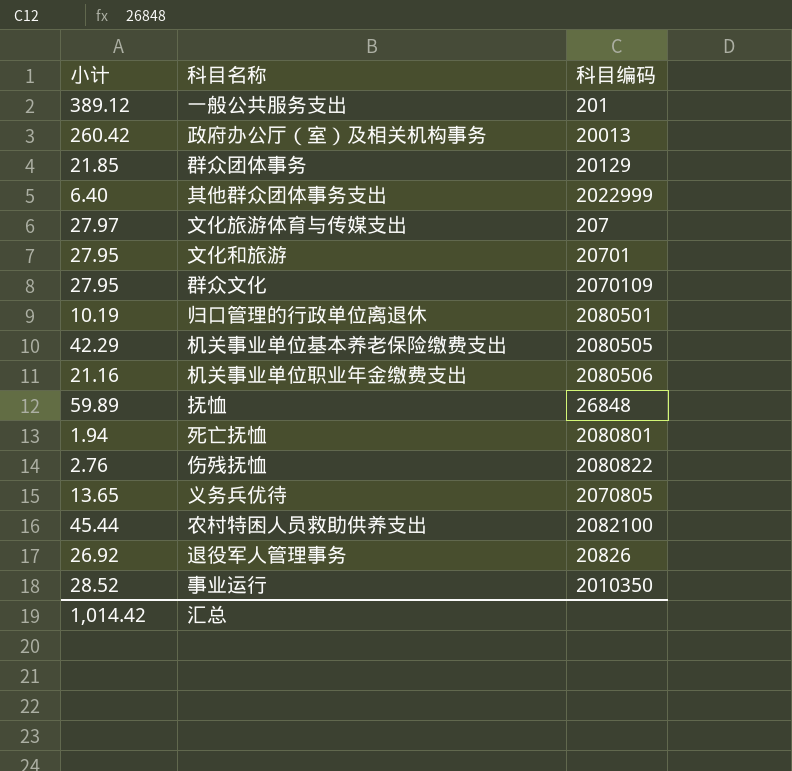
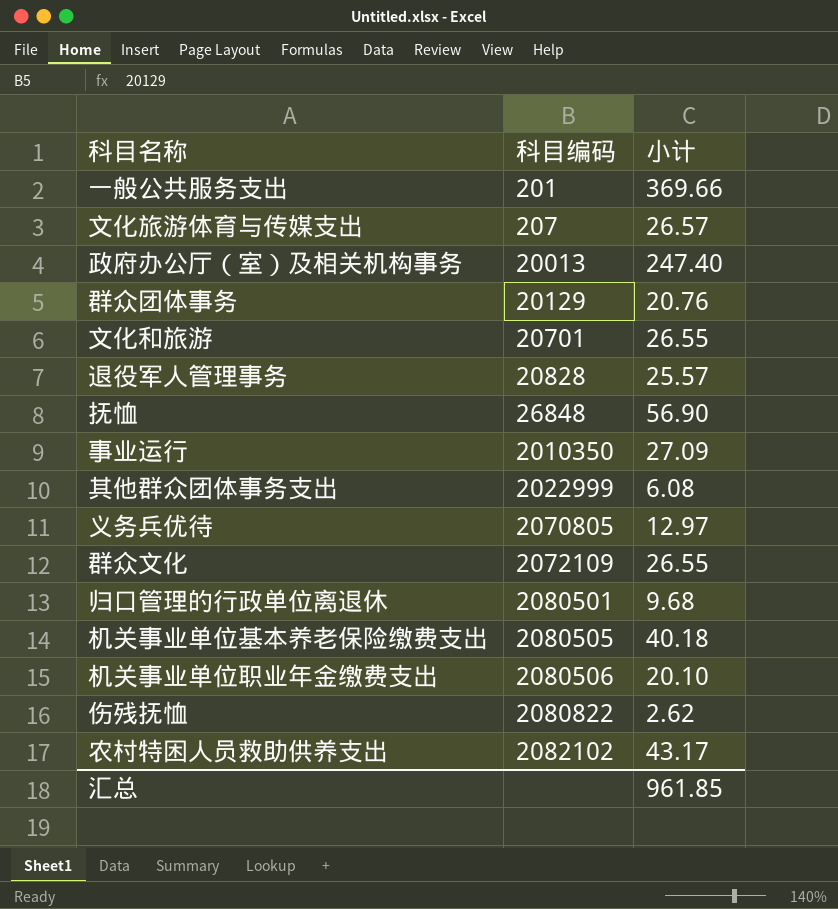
row order: none -> 科目编码 ascending
column 小计 | position: 1 -> 3
row 死亡抚恤: 1.94 | 2080801 -> none
一般公共服务支出 | 小计: 389.12 -> 369.66
文化旅游体育与传媒支出 | 小计: 27.97 -> 26.57
政府办公厅（室）及相关机构事务 | 小计: 260.42 -> 247.40
群众团体事务 | 小计: 21.85 -> 20.76
文化和旅游 | 小计: 27.95 -> 26.55
退役军人管理事务 | 科目编码: 20826 -> 20828
退役军人管理事务 | 小计: 26.92 -> 25.57
抚恤 | 小计: 59.89 -> 56.90
事业运行 | 小计: 28.52 -> 27.09
其他群众团体事务支出 | 小计: 6.40 -> 6.08
义务兵优待 | 小计: 13.65 -> 12.97
群众文化 | 科目编码: 2070109 -> 2072109
群众文化 | 小计: 27.95 -> 26.55
归口管理的行政单位离退休 | 小计: 10.19 -> 9.68
机关事业单位基本养老保险缴费支出 | 小计: 42.29 -> 40.18
机关事业单位职业年金缴费支出 | 小计: 21.16 -> 20.10
伤残抚恤 | 小计: 2.76 -> 2.62
农村特困人员救助供养支出 | 科目编码: 2082100 -> 2082102
农村特困人员救助供养支出 | 小计: 45.44 -> 43.17
汇总 | 小计: 1,014.42 -> 961.85

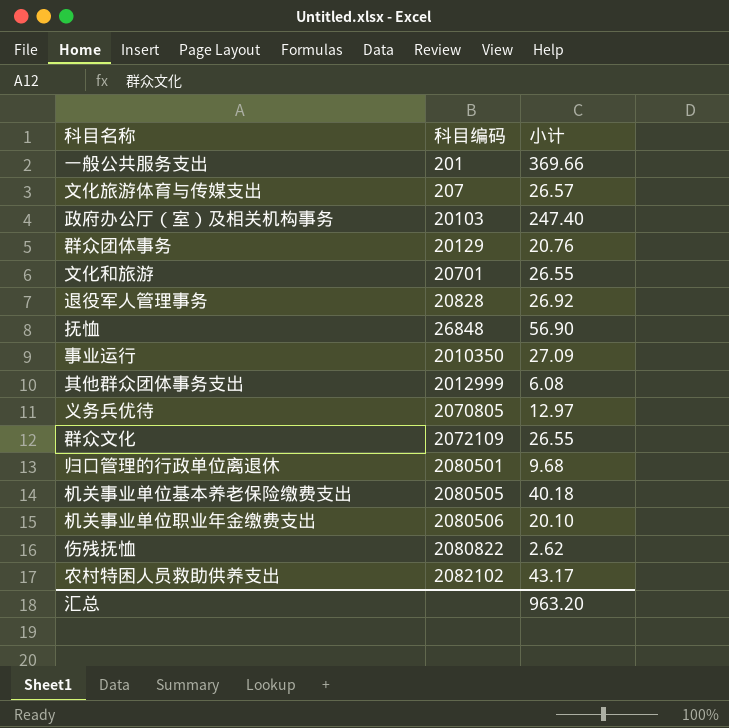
政府办公厅（室）及相关机构事务 | 科目编码: 20013 -> 20103
退役军人管理事务 | 小计: 25.57 -> 26.92
其他群众团体事务支出 | 科目编码: 2022999 -> 2012999
汇总 | 小计: 961.85 -> 963.20

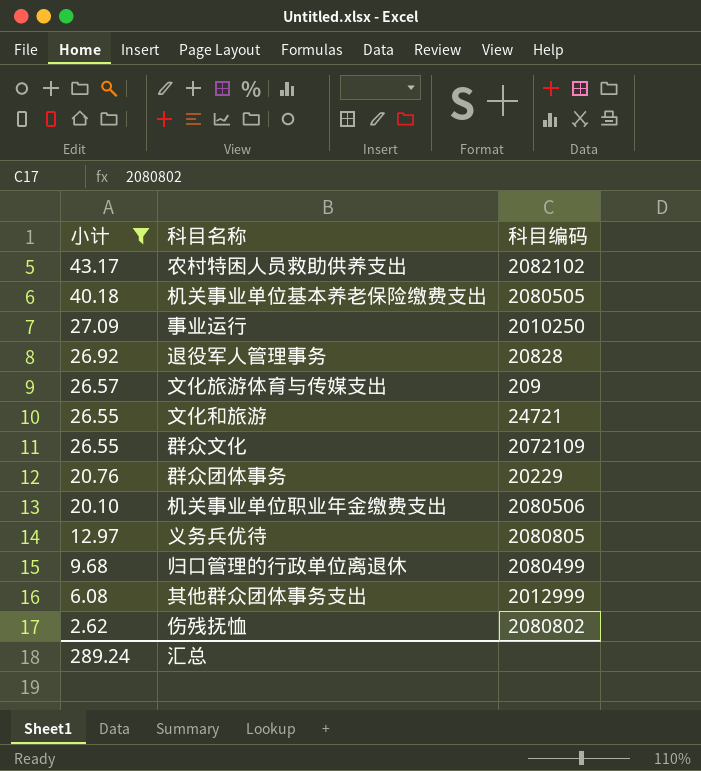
filter: none -> 小计 <= 43.17
row order: 科目编码 ascending -> 小计 descending
column 小计 | position: 3 -> 1
事业运行 | 科目编码: 2010350 -> 2010250
文化旅游体育与传媒支出 | 科目编码: 207 -> 209
文化和旅游 | 科目编码: 20701 -> 24721
群众团体事务 | 科目编码: 20129 -> 20229
义务兵优待 | 科目编码: 2070805 -> 2080805
归口管理的行政单位离退休 | 科目编码: 2080501 -> 2080499
伤残抚恤 | 科目编码: 2080822 -> 2080802
汇总 | 小计: 963.20 -> 289.24

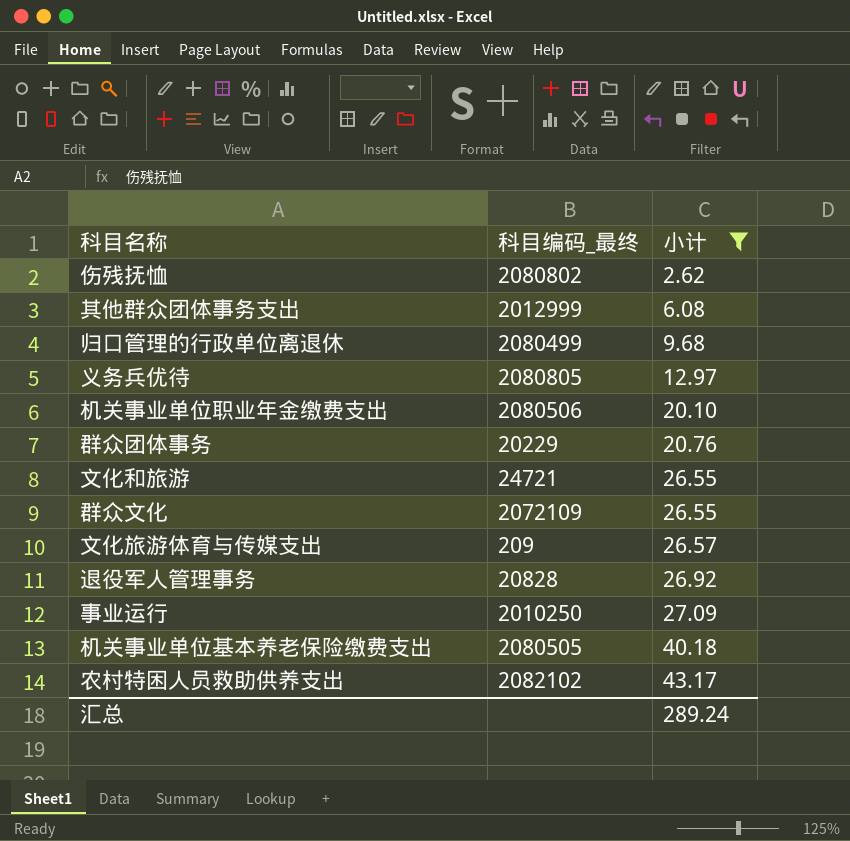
row order: 小计 descending -> 小计 ascending
column name: 科目编码 -> 科目编码_最终
column 小计 | position: 1 -> 3

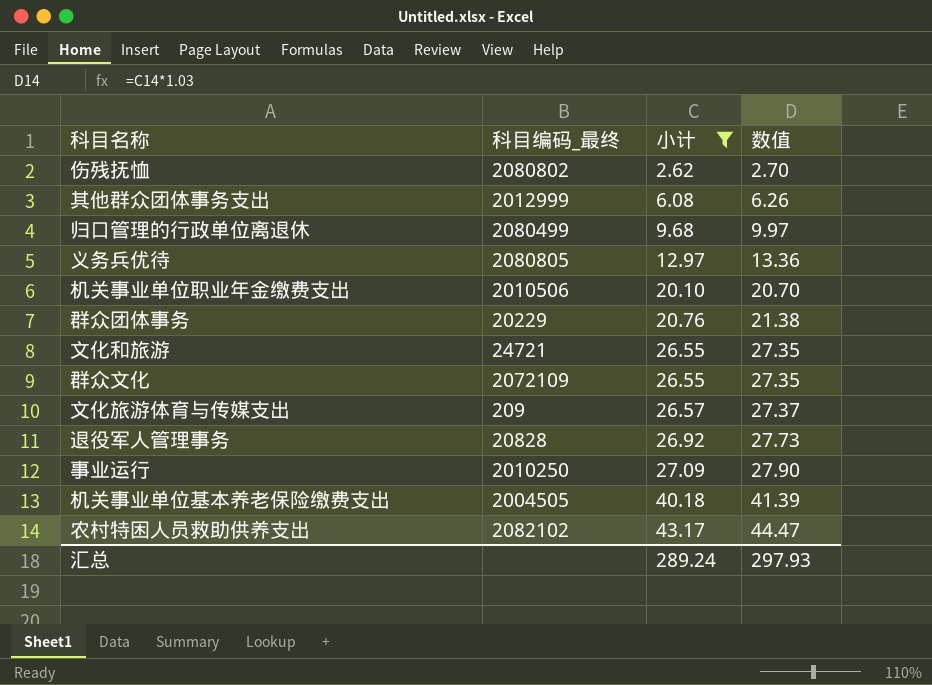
column 数值 | formula: none -> [小计] * 1.03
机关事业单位职业年金缴费支出 | 科目编码_最终: 2080506 -> 2010506
机关事业单位基本养老保险缴费支出 | 科目编码_最终: 2080505 -> 2004505

